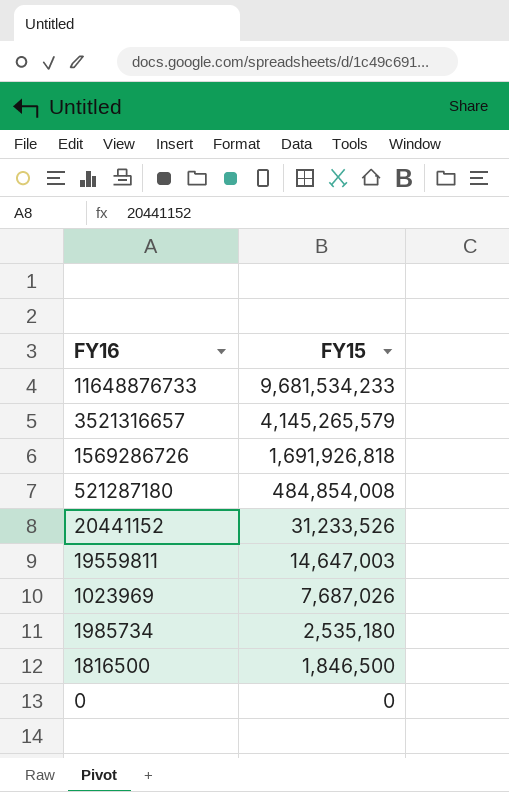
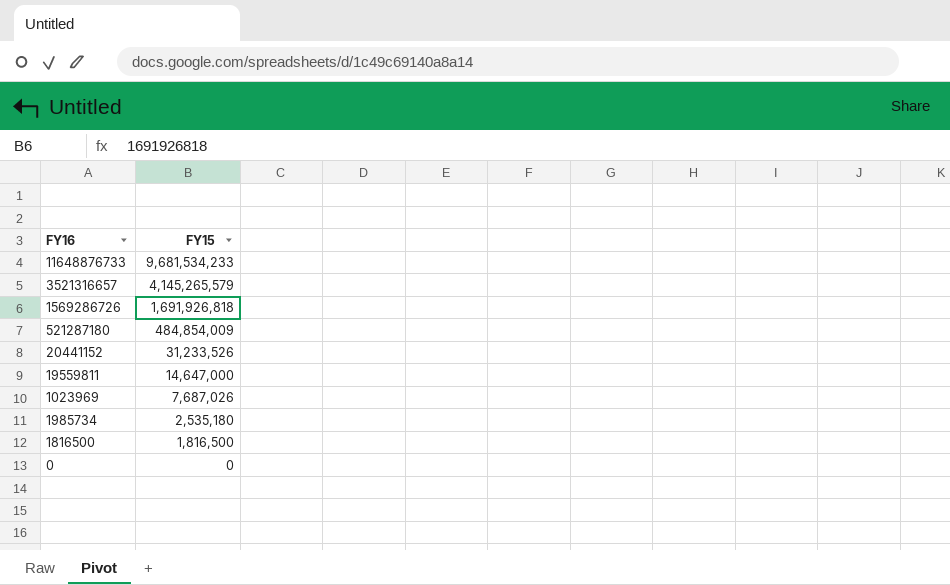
521287180 | FY15: 484,854,008 -> 484,854,009
19559811 | FY15: 14,647,003 -> 14,647,000
1816500 | FY15: 1,846,500 -> 1,816,500

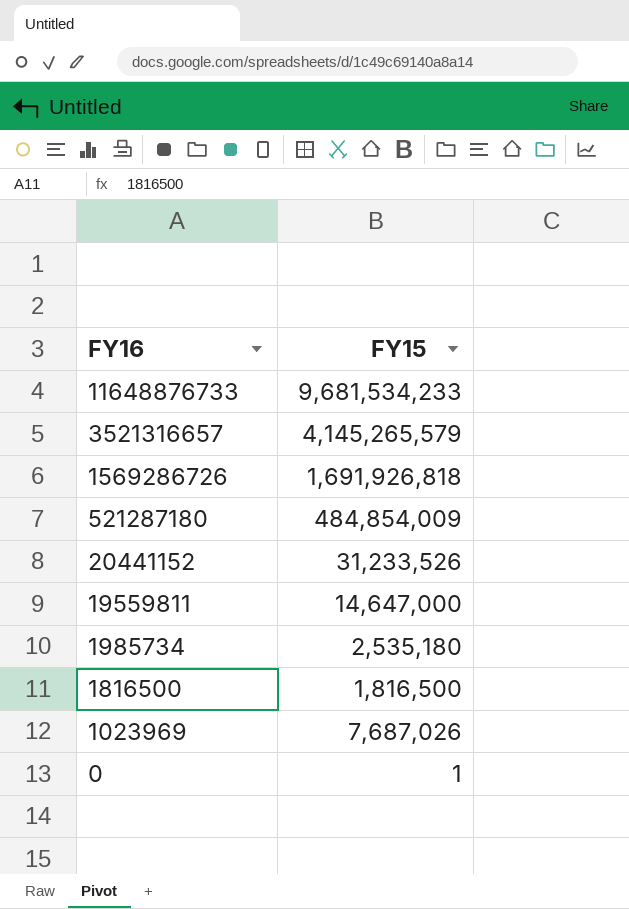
row order: FY15 descending -> FY16 descending
0 | FY15: 0 -> 1

